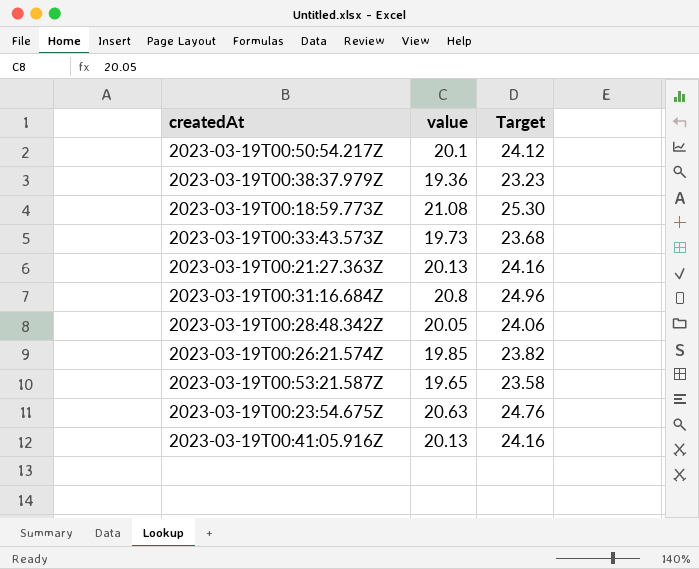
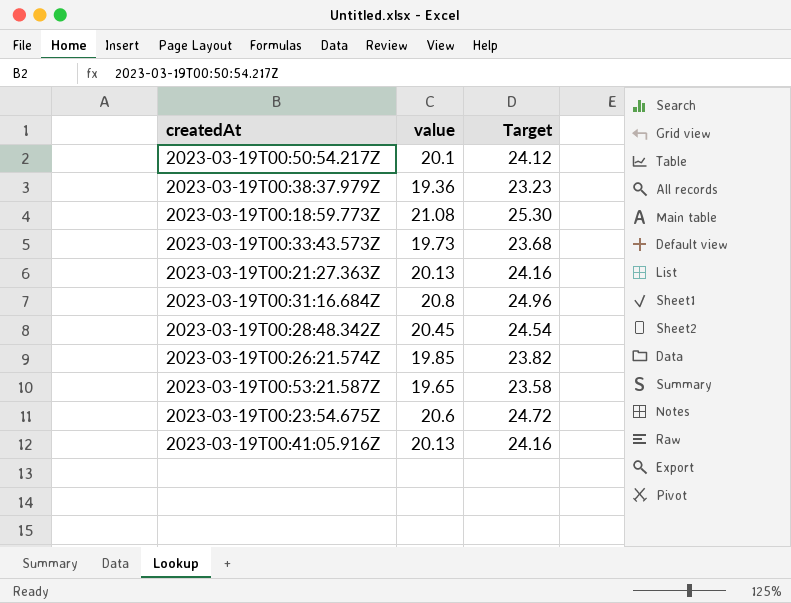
2023-03-19T00:28:48.342Z | value: 20.05 -> 20.45
2023-03-19T00:28:48.342Z | Target: 24.06 -> 24.54
2023-03-19T00:23:54.675Z | value: 20.63 -> 20.6
2023-03-19T00:23:54.675Z | Target: 24.76 -> 24.72

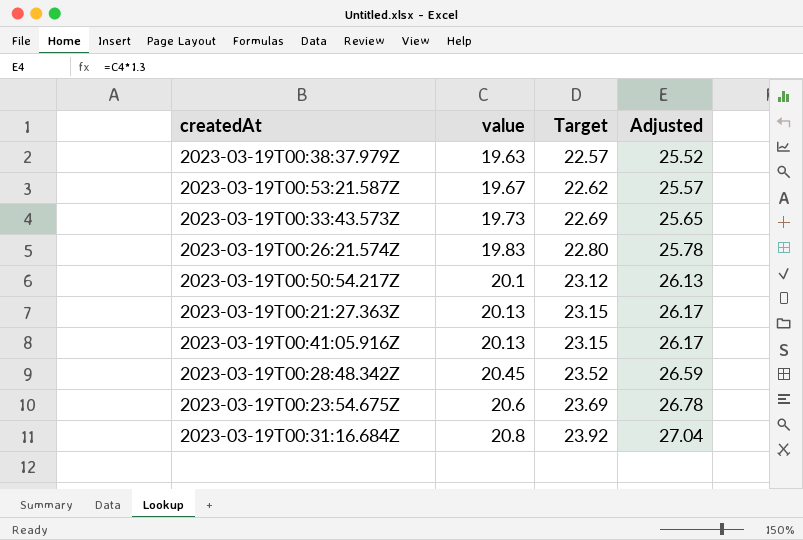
row order: none -> value ascending
column Target | formula: [value] * 1.2 -> [value] * 1.15
column Adjusted | formula: none -> [value] * 1.3
row 2023-03-19T00:18:59.773Z: 21.08 | 25.30 -> none
2023-03-19T00:38:37.979Z | value: 19.36 -> 19.63
2023-03-19T00:53:21.587Z | value: 19.65 -> 19.67
2023-03-19T00:26:21.574Z | value: 19.85 -> 19.83

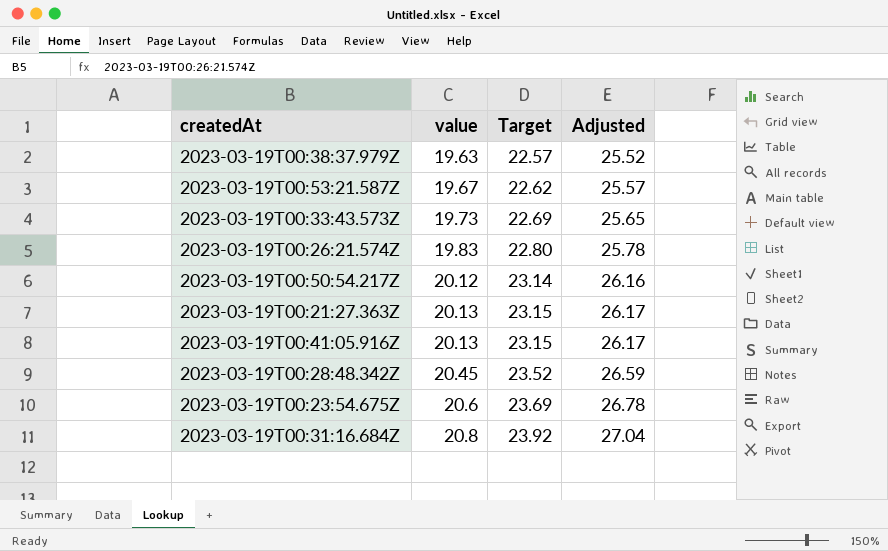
2023-03-19T00:50:54.217Z | value: 20.1 -> 20.12
2023-03-19T00:50:54.217Z | Target: 23.12 -> 23.14
2023-03-19T00:50:54.217Z | Adjusted: 26.13 -> 26.16

